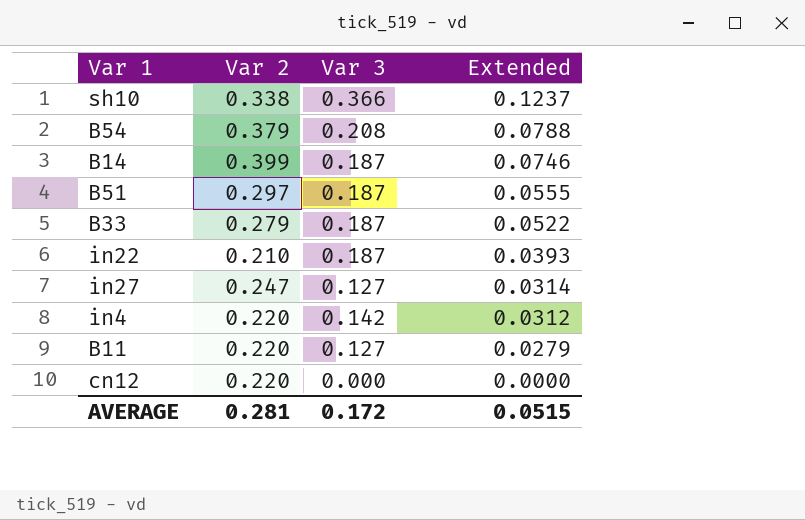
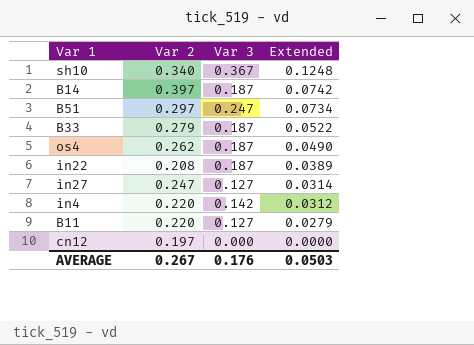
row B54: 0.379 | 0.208 | 0.0788 -> none
sh10 | Var 2: 0.338 -> 0.340
sh10 | Var 3: 0.366 -> 0.367
sh10 | Extended: 0.1237 -> 0.1248
B14 | Var 2: 0.399 -> 0.397
B14 | Extended: 0.0746 -> 0.0742
B51 | Var 3: 0.187 -> 0.247
B51 | Extended: 0.0555 -> 0.0734
row os4: none -> 0.262 | 0.187 | 0.0490
in22 | Var 2: 0.210 -> 0.208
in22 | Extended: 0.0393 -> 0.0389
cn12 | Var 2: 0.220 -> 0.197
AVERAGE | Var 2: 0.281 -> 0.267
AVERAGE | Var 3: 0.172 -> 0.176
AVERAGE | Extended: 0.0515 -> 0.0503

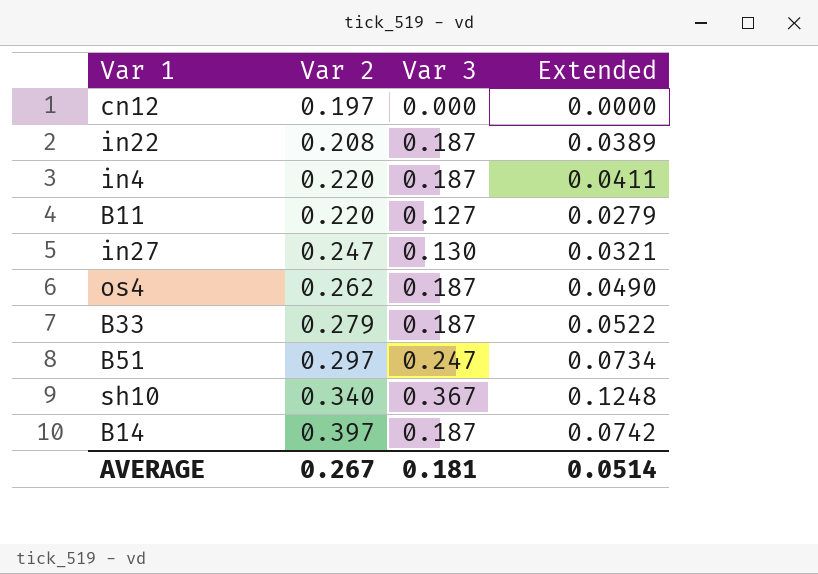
row order: Extended descending -> Var 2 ascending
in4 | Var 3: 0.142 -> 0.187
in4 | Extended: 0.0312 -> 0.0411
in27 | Var 3: 0.127 -> 0.130
in27 | Extended: 0.0314 -> 0.0321
AVERAGE | Var 3: 0.176 -> 0.181
AVERAGE | Extended: 0.0503 -> 0.0514

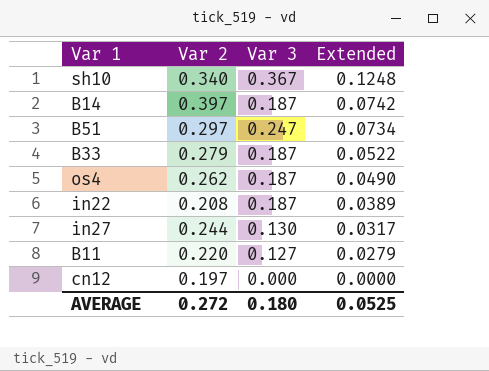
row order: Var 2 ascending -> Extended descending
row in4: 0.220 | 0.187 | 0.0411 -> none
in27 | Var 2: 0.247 -> 0.244
in27 | Extended: 0.0321 -> 0.0317
AVERAGE | Var 2: 0.267 -> 0.272
AVERAGE | Var 3: 0.181 -> 0.180
AVERAGE | Extended: 0.0514 -> 0.0525

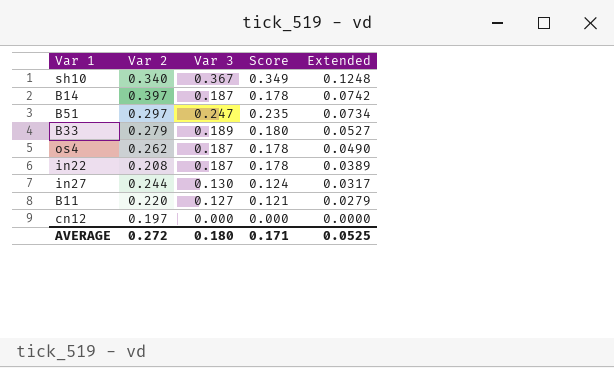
column Score | formula: none -> [Var 3] * 0.95
B33 | Var 3: 0.187 -> 0.189
B33 | Extended: 0.0522 -> 0.0527

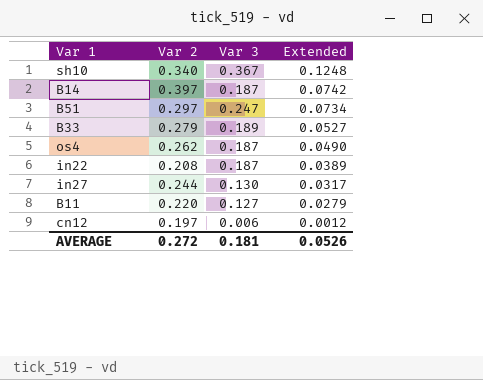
column Score | formula: [Var 3] * 0.95 -> none
cn12 | Var 3: 0.000 -> 0.006
cn12 | Extended: 0.0000 -> 0.0012
AVERAGE | Var 3: 0.180 -> 0.181
AVERAGE | Extended: 0.0525 -> 0.0526

